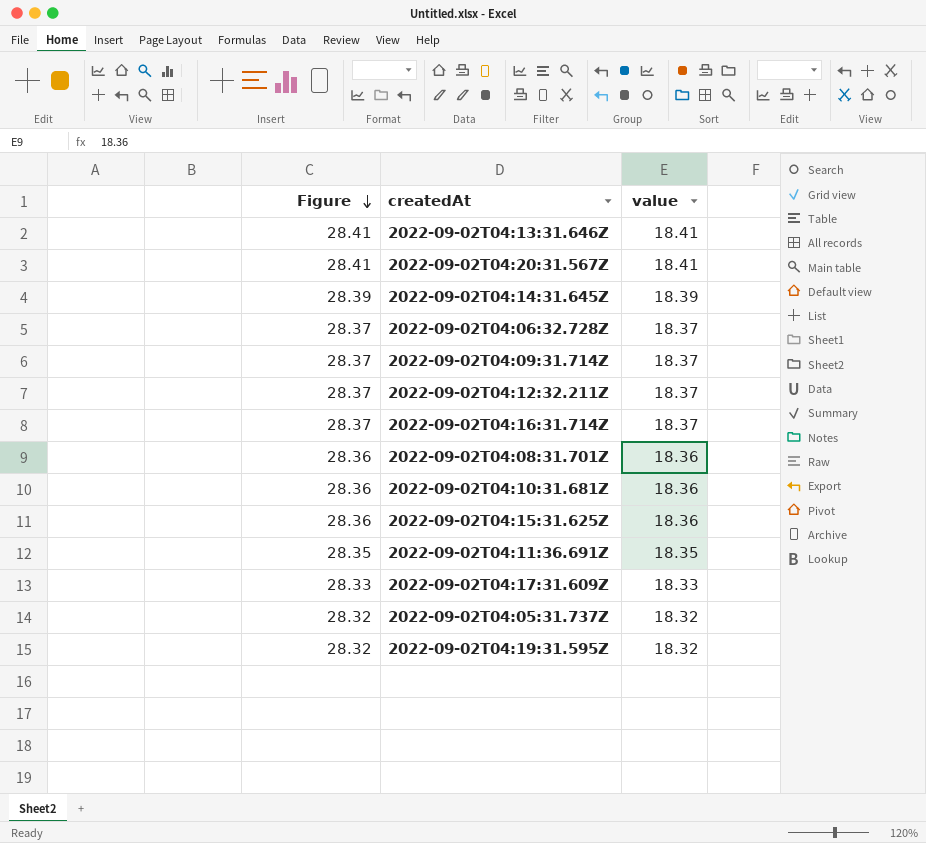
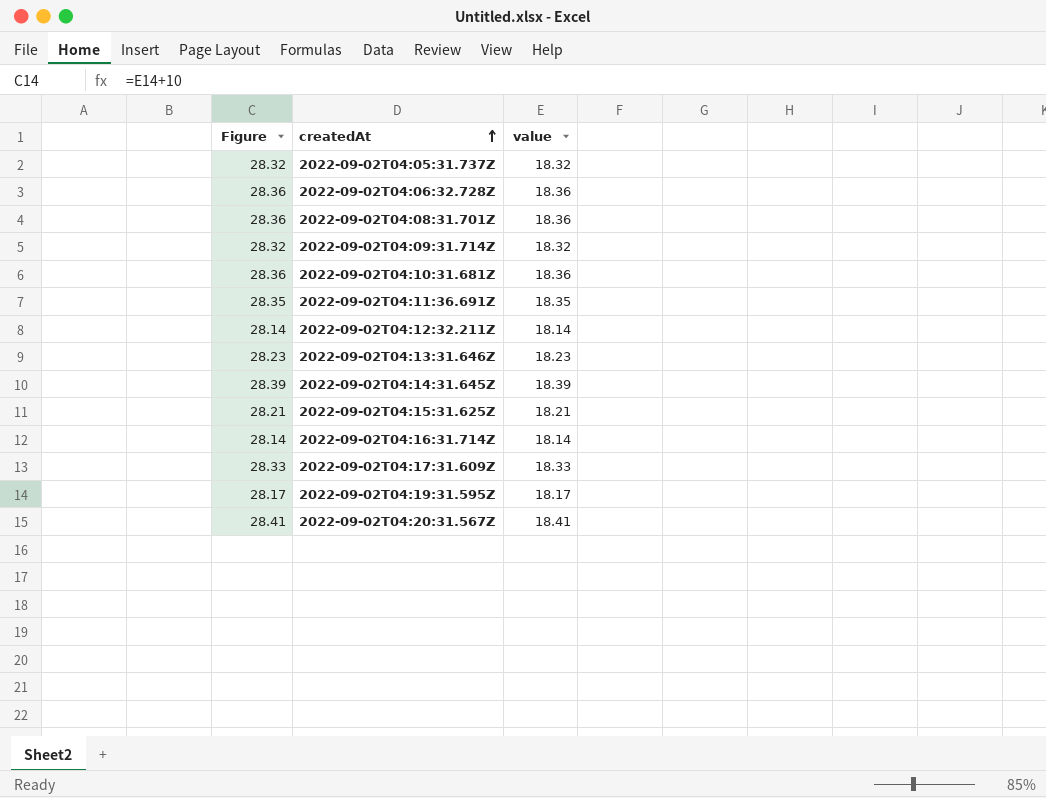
row order: Figure descending -> createdAt ascending
2022-09-02T04:06:32.728Z | Figure: 28.37 -> 28.36
2022-09-02T04:06:32.728Z | value: 18.37 -> 18.36
2022-09-02T04:09:31.714Z | Figure: 28.37 -> 28.32
2022-09-02T04:09:31.714Z | value: 18.37 -> 18.32
2022-09-02T04:12:32.211Z | Figure: 28.37 -> 28.14
2022-09-02T04:12:32.211Z | value: 18.37 -> 18.14
2022-09-02T04:13:31.646Z | Figure: 28.41 -> 28.23
2022-09-02T04:13:31.646Z | value: 18.41 -> 18.23
2022-09-02T04:15:31.625Z | Figure: 28.36 -> 28.21
2022-09-02T04:15:31.625Z | value: 18.36 -> 18.21
2022-09-02T04:16:31.714Z | Figure: 28.37 -> 28.14
2022-09-02T04:16:31.714Z | value: 18.37 -> 18.14
2022-09-02T04:19:31.595Z | Figure: 28.32 -> 28.17
2022-09-02T04:19:31.595Z | value: 18.32 -> 18.17

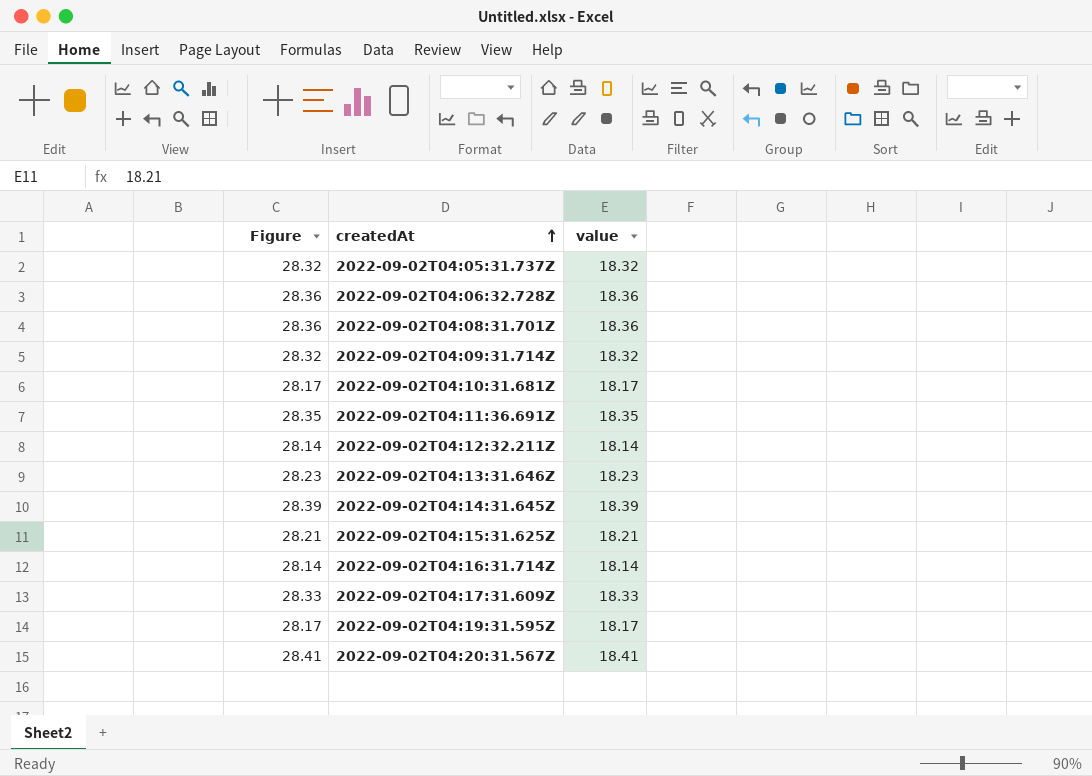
2022-09-02T04:10:31.681Z | Figure: 28.36 -> 28.17
2022-09-02T04:10:31.681Z | value: 18.36 -> 18.17

